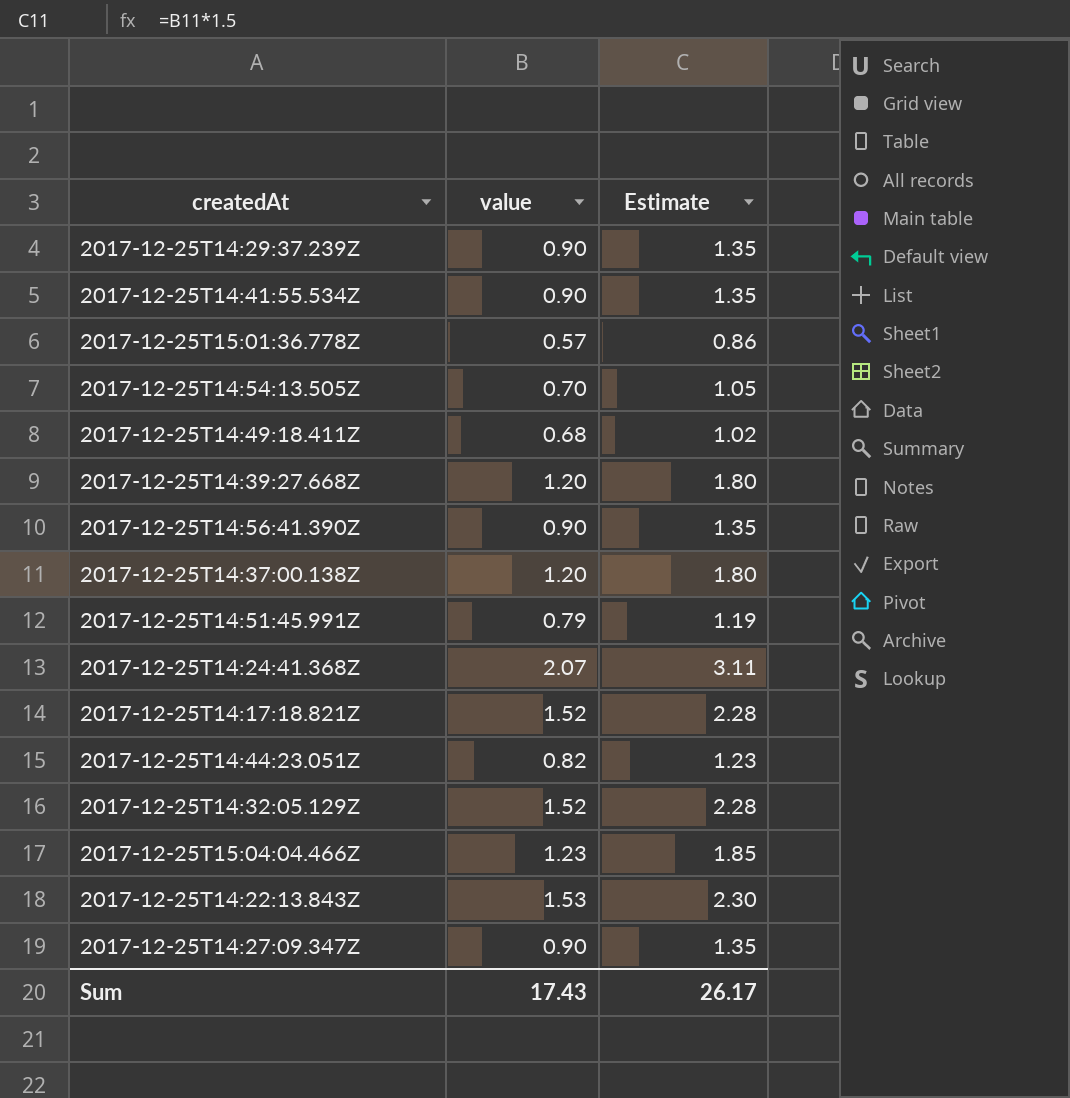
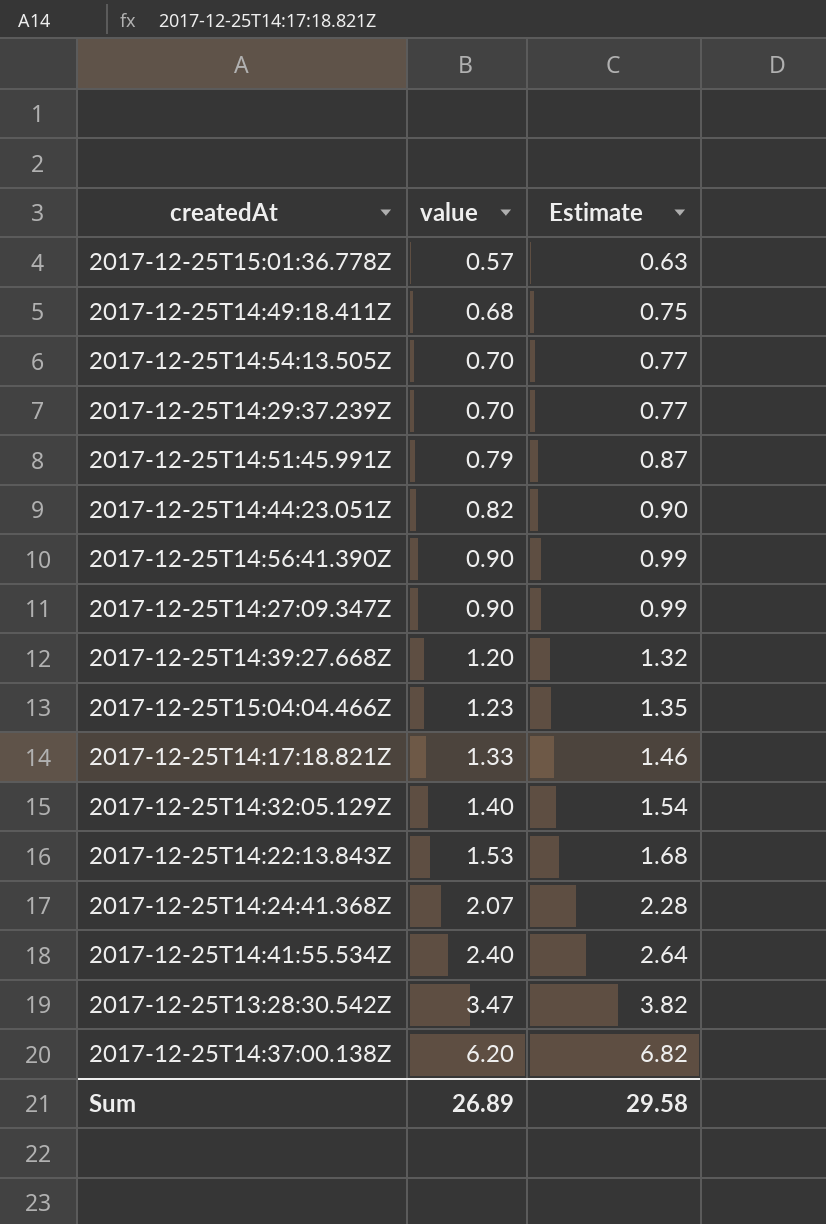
row order: none -> value ascending
column Estimate | formula: [value] * 1.5 -> [value] * 1.1
2017-12-25T14:29:37.239Z | value: 0.90 -> 0.70
2017-12-25T14:17:18.821Z | value: 1.52 -> 1.33
2017-12-25T14:32:05.129Z | value: 1.52 -> 1.40
2017-12-25T14:41:55.534Z | value: 0.90 -> 2.40
row 2017-12-25T13:28:30.542Z: none -> 3.47 | 3.82
2017-12-25T14:37:00.138Z | value: 1.20 -> 6.20
Sum | value: 17.43 -> 26.89
Sum | Estimate: 26.17 -> 29.58

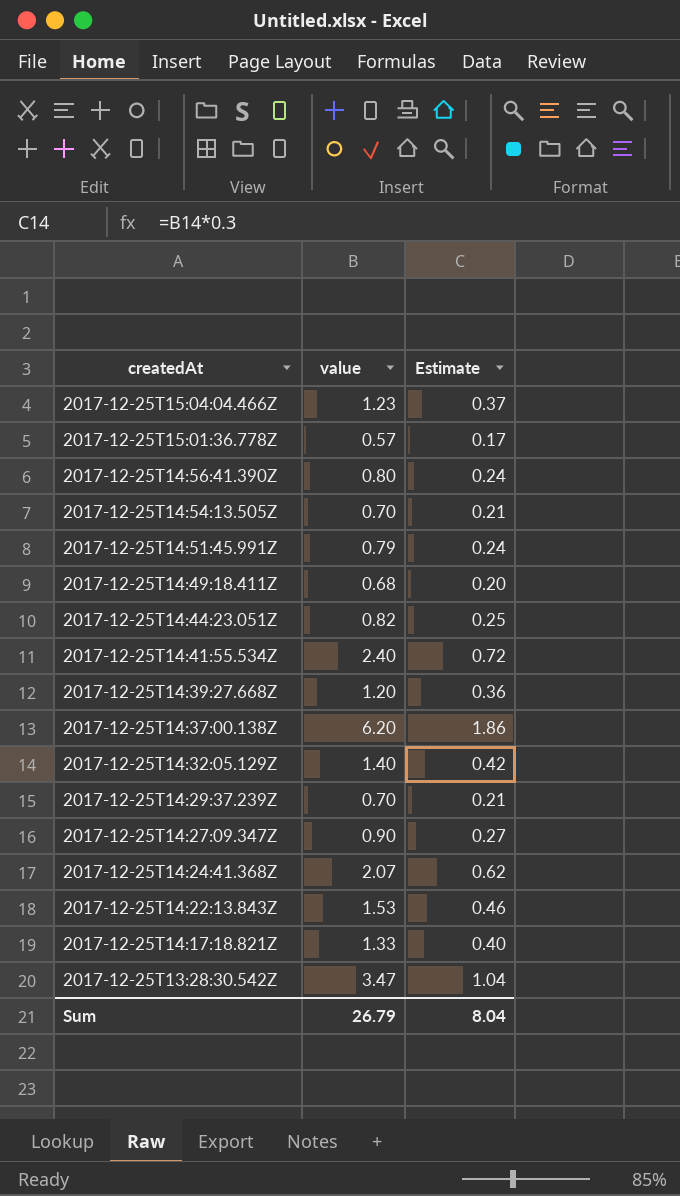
row order: value ascending -> createdAt descending
column Estimate | formula: [value] * 1.1 -> [value] * 0.3
2017-12-25T14:56:41.390Z | value: 0.90 -> 0.80
Sum | value: 26.89 -> 26.79
Sum | Estimate: 29.58 -> 8.04

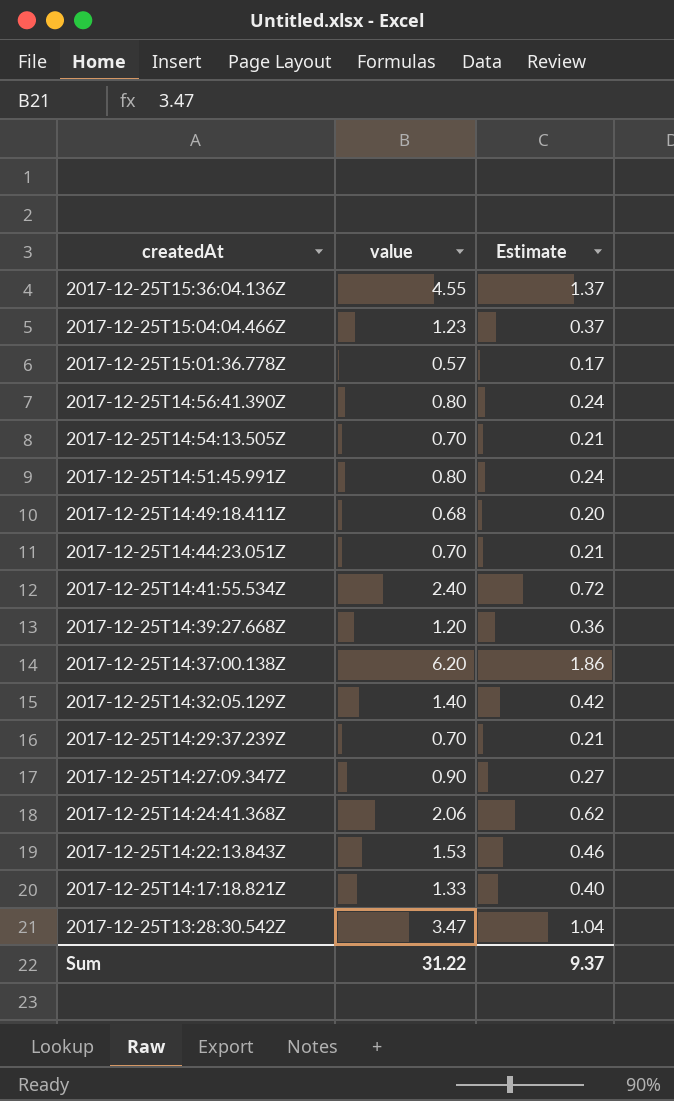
row 2017-12-25T15:36:04.136Z: none -> 4.55 | 1.37
2017-12-25T14:51:45.991Z | value: 0.79 -> 0.80
2017-12-25T14:44:23.051Z | value: 0.82 -> 0.70
2017-12-25T14:44:23.051Z | Estimate: 0.25 -> 0.21
2017-12-25T14:24:41.368Z | value: 2.07 -> 2.06
Sum | value: 26.79 -> 31.22
Sum | Estimate: 8.04 -> 9.37

